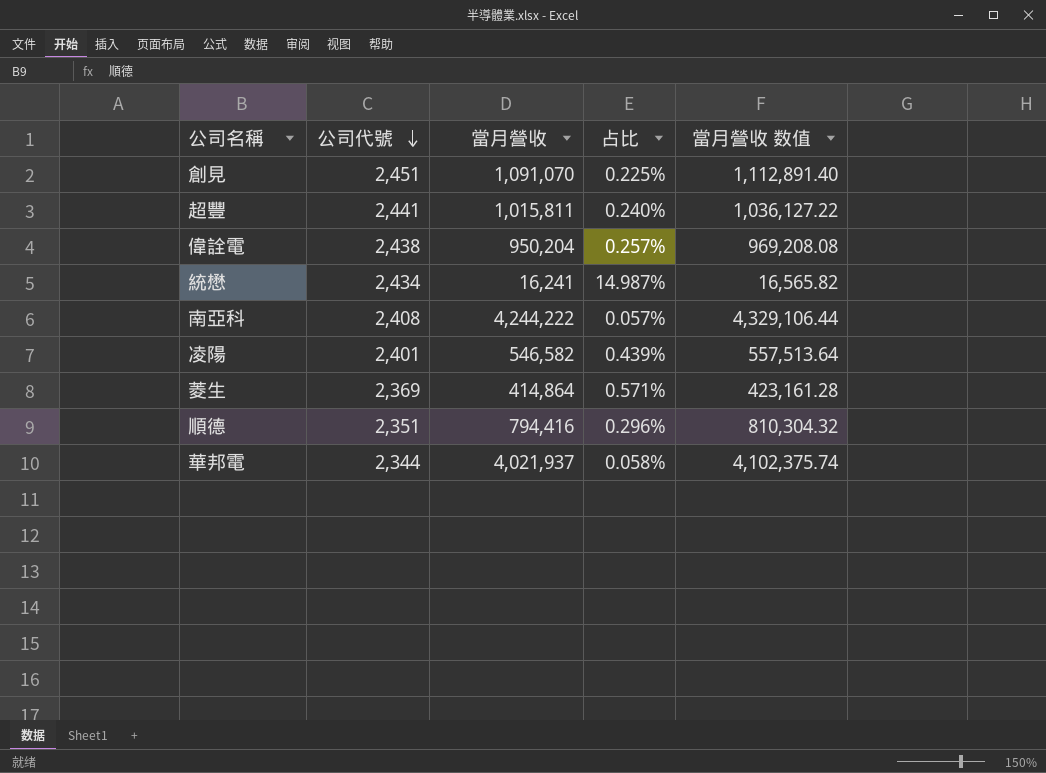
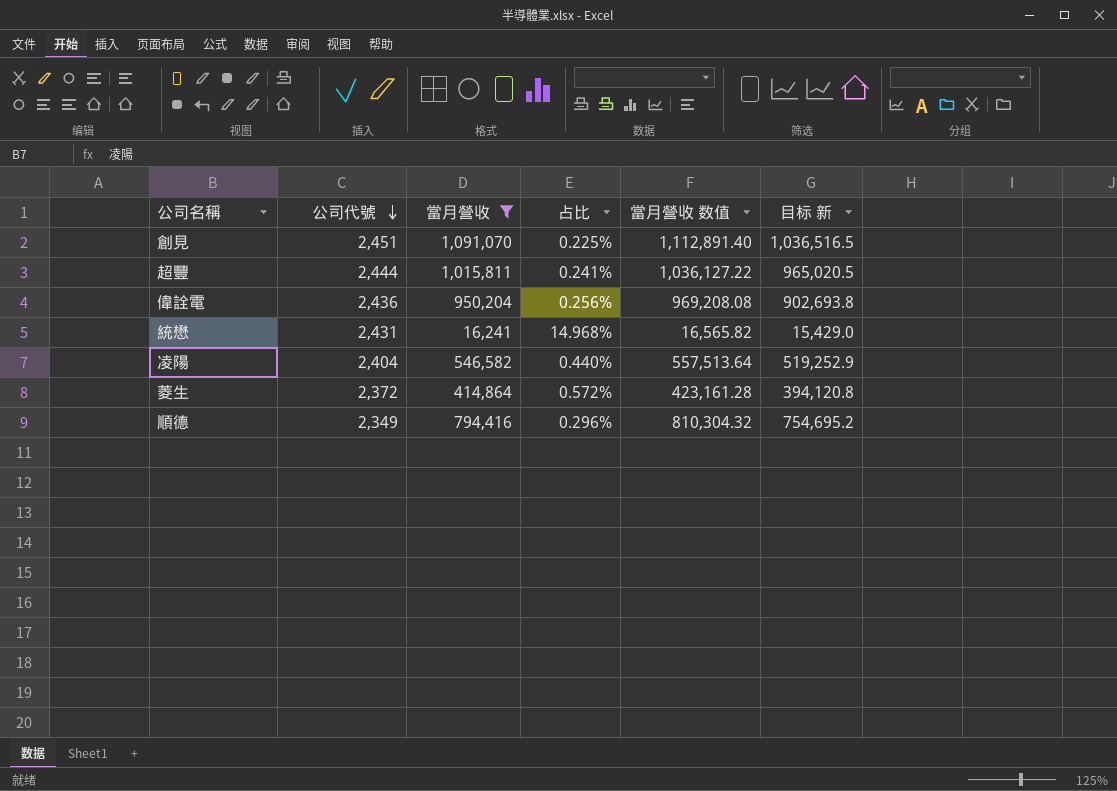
filter: none -> 當月營收 <= 1,091,070
column 目标 新 | formula: none -> [當月營收] * 0.95
超豐 | 公司代號: 2,441 -> 2,444
超豐 | 占比: 0.240% -> 0.241%
偉詮電 | 公司代號: 2,438 -> 2,436
偉詮電 | 占比: 0.257% -> 0.256%
統懋 | 公司代號: 2,434 -> 2,431
統懋 | 占比: 14.987% -> 14.968%
凌陽 | 公司代號: 2,401 -> 2,404
凌陽 | 占比: 0.439% -> 0.440%
菱生 | 公司代號: 2,369 -> 2,372
菱生 | 占比: 0.571% -> 0.572%
順德 | 公司代號: 2,351 -> 2,349

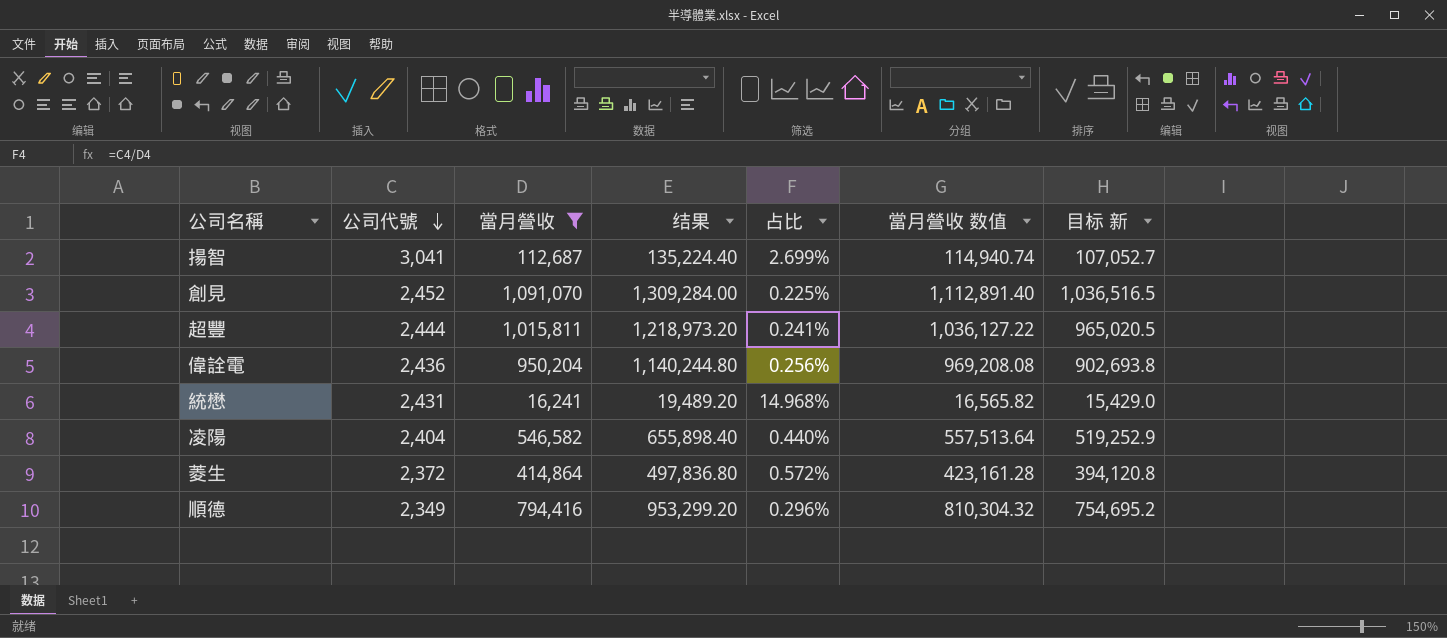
column 结果 | formula: none -> [當月營收] * 1.2
row 揚智: none -> 3,041 | 112,687 | 135,224.40 | 2.699% | 114,940.74 | 107,052.7
創見 | 公司代號: 2,451 -> 2,452

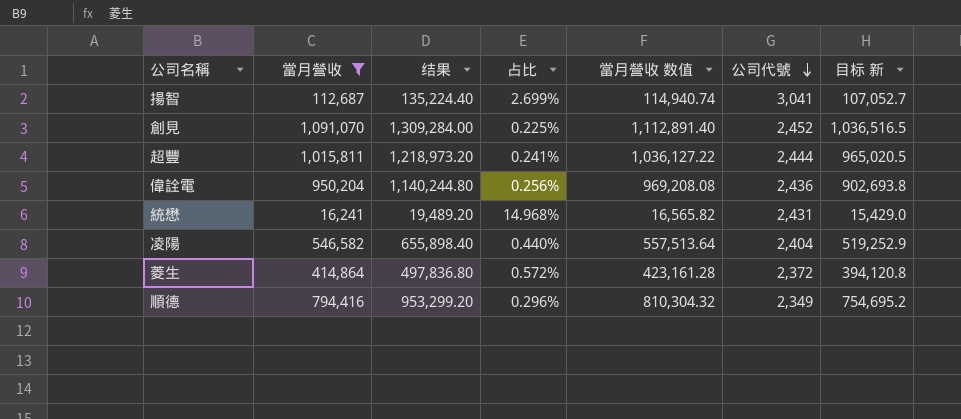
column 公司代號 | position: 2 -> 6

